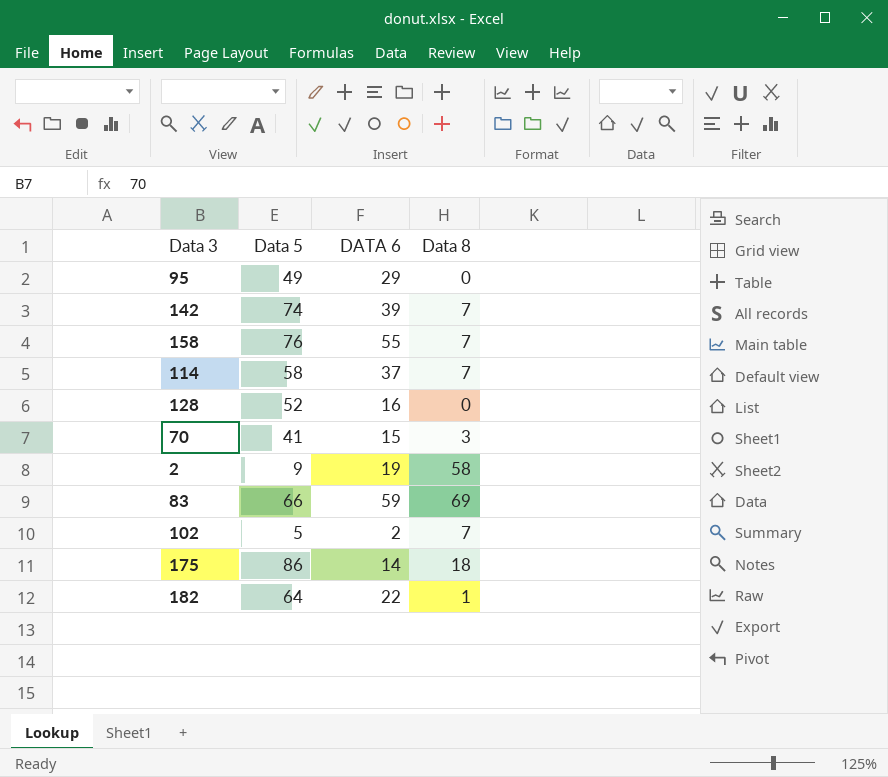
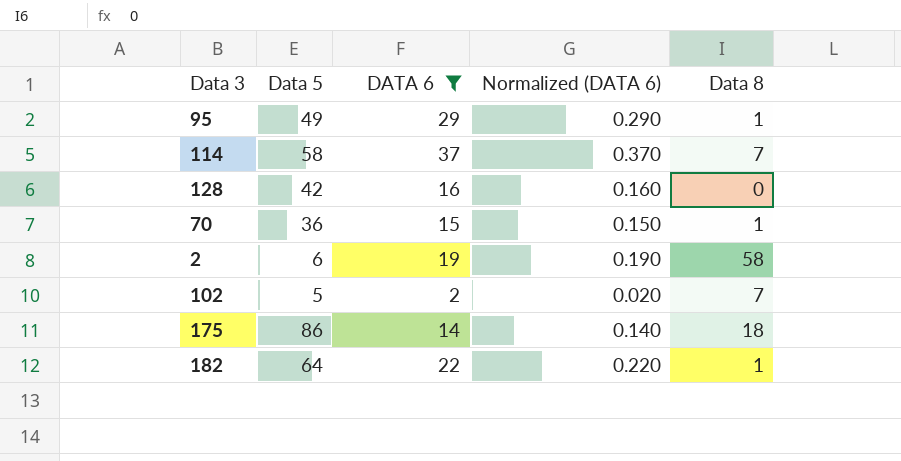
filter: none -> DATA 6 <= 37
column Normalized (DATA 6) | formula: none -> [DATA 6] * 0.01
95 | Data 8: 0 -> 1
128 | Data 5: 52 -> 42
70 | Data 5: 41 -> 36
70 | Data 8: 3 -> 1
2 | Data 5: 9 -> 6

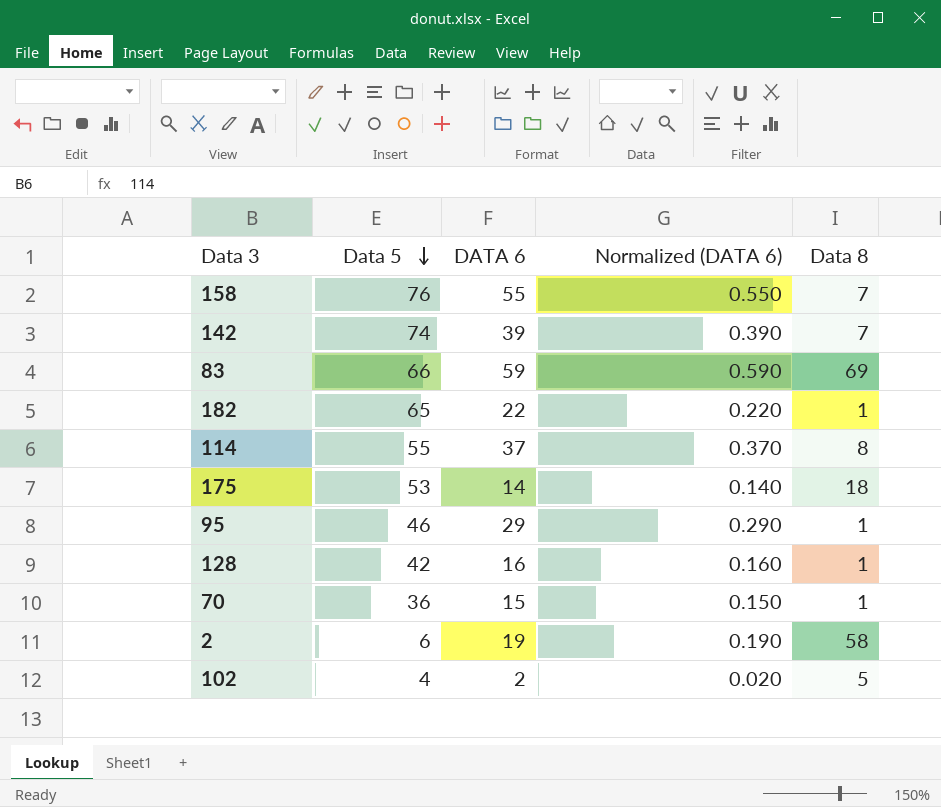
filter: DATA 6 <= 37 -> none
row order: none -> Data 5 descending
182 | Data 5: 64 -> 65
114 | Data 5: 58 -> 55
114 | Data 8: 7 -> 8
175 | Data 5: 86 -> 53
95 | Data 5: 49 -> 46
128 | Data 8: 0 -> 1
102 | Data 5: 5 -> 4
102 | Data 8: 7 -> 5

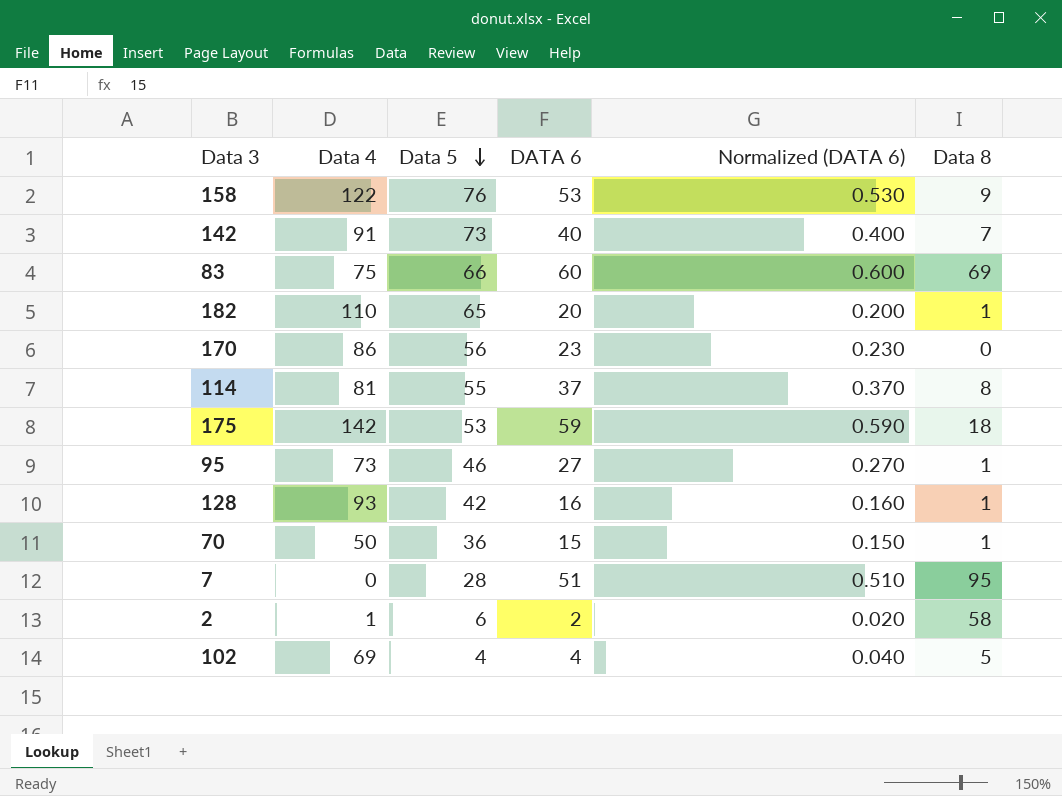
column Data 4 | position: none -> 2
158 | DATA 6: 55 -> 53
158 | Normalized (DATA 6): 0.550 -> 0.530
158 | Data 8: 7 -> 9
142 | Data 5: 74 -> 73
142 | DATA 6: 39 -> 40
142 | Normalized (DATA 6): 0.390 -> 0.400
83 | DATA 6: 59 -> 60
83 | Normalized (DATA 6): 0.590 -> 0.600
182 | DATA 6: 22 -> 20
182 | Normalized (DATA 6): 0.220 -> 0.200
row 170: none -> 86 | 56 | 23 | 0.230 | 0
175 | DATA 6: 14 -> 59
175 | Normalized (DATA 6): 0.140 -> 0.590
95 | DATA 6: 29 -> 27
95 | Normalized (DATA 6): 0.290 -> 0.270
row 7: none -> 0 | 28 | 51 | 0.510 | 95
2 | DATA 6: 19 -> 2
2 | Normalized (DATA 6): 0.190 -> 0.020
102 | DATA 6: 2 -> 4
102 | Normalized (DATA 6): 0.020 -> 0.040

